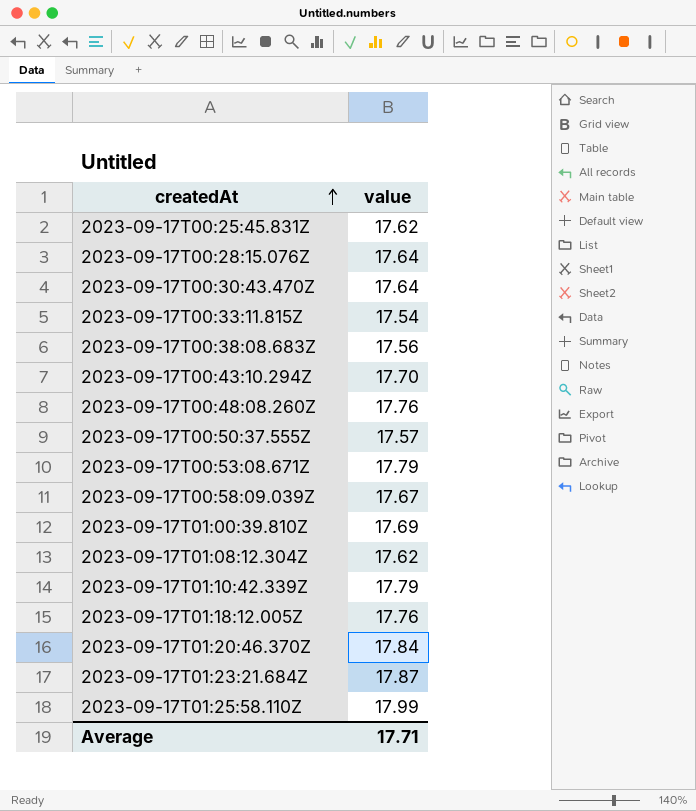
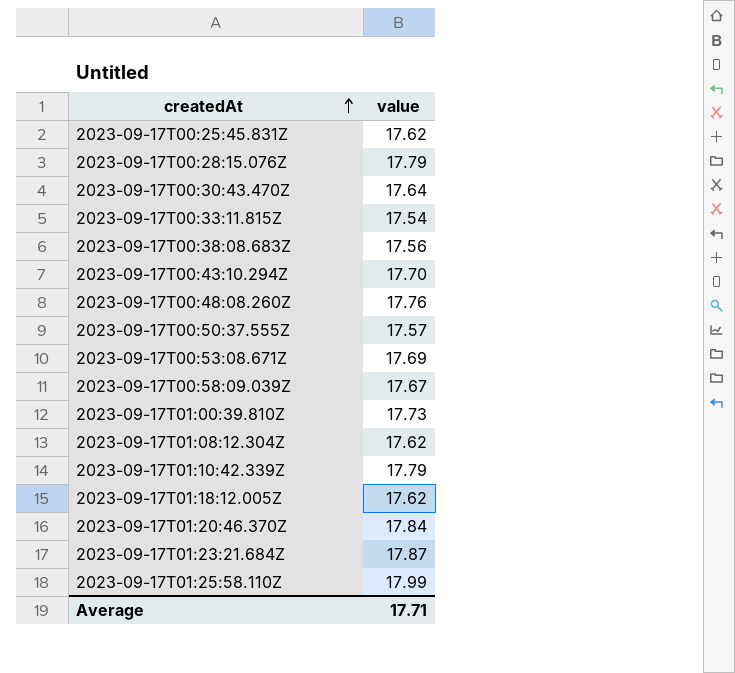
2023-09-17T00:28:15.076Z | value: 17.64 -> 17.79
2023-09-17T00:53:08.671Z | value: 17.79 -> 17.69
2023-09-17T01:00:39.810Z | value: 17.69 -> 17.73
2023-09-17T01:18:12.005Z | value: 17.76 -> 17.62

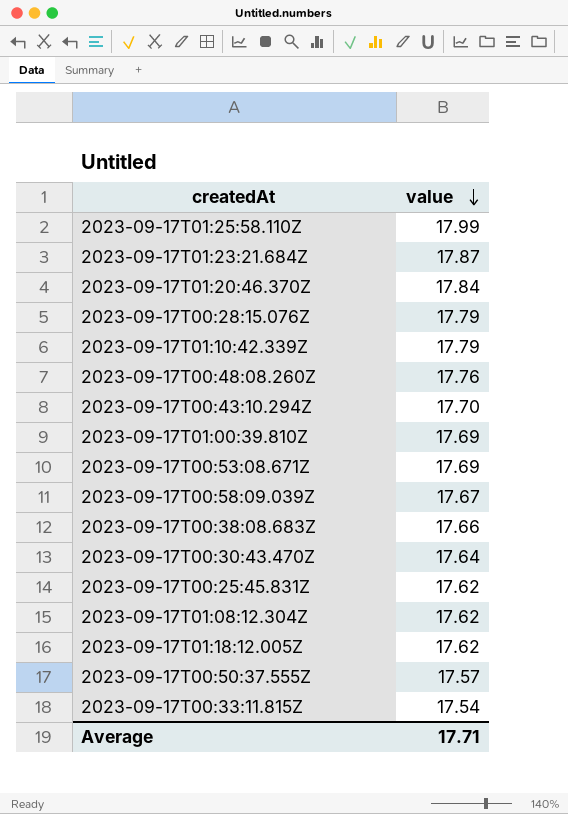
row order: createdAt ascending -> value descending
2023-09-17T01:00:39.810Z | value: 17.73 -> 17.69
2023-09-17T00:38:08.683Z | value: 17.56 -> 17.66

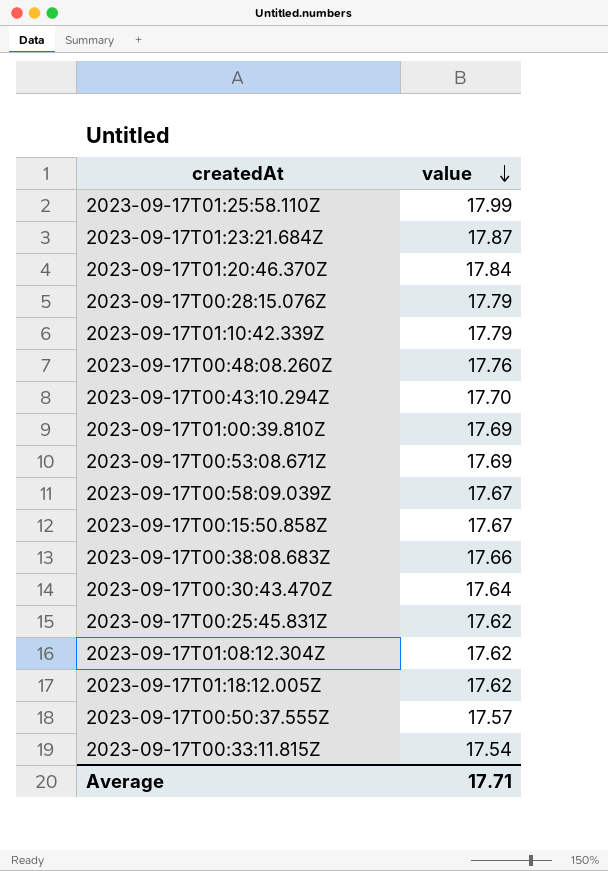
row 2023-09-17T00:15:50.858Z: none -> 17.67

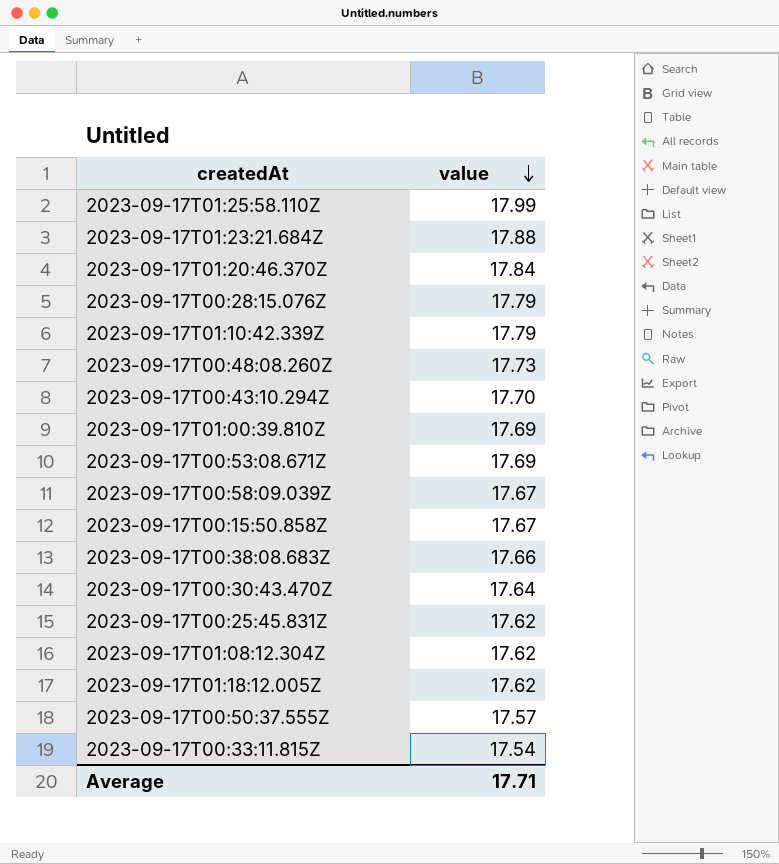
2023-09-17T01:23:21.684Z | value: 17.87 -> 17.88
2023-09-17T00:48:08.260Z | value: 17.76 -> 17.73

